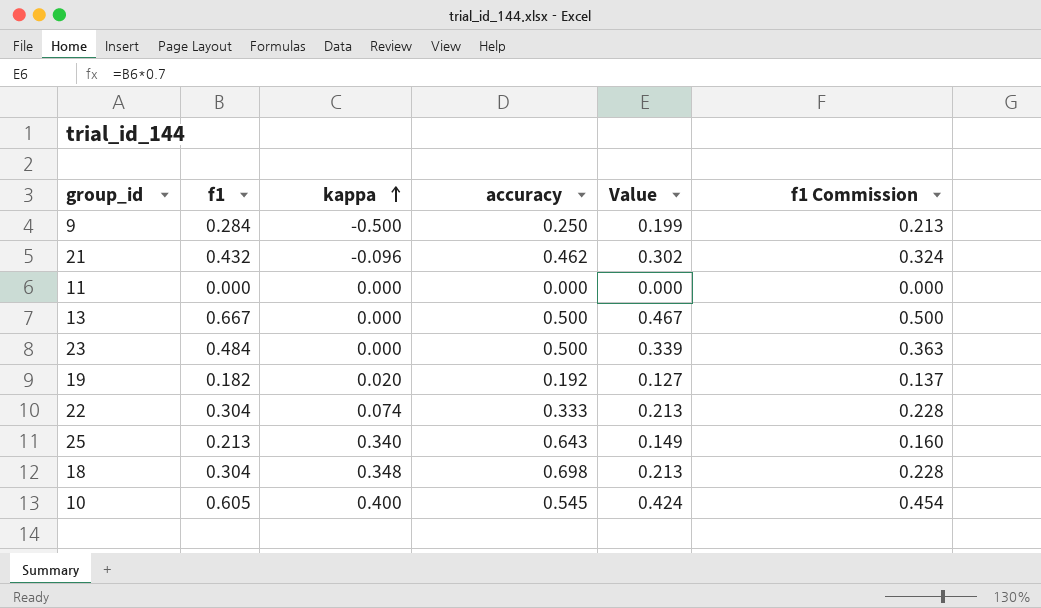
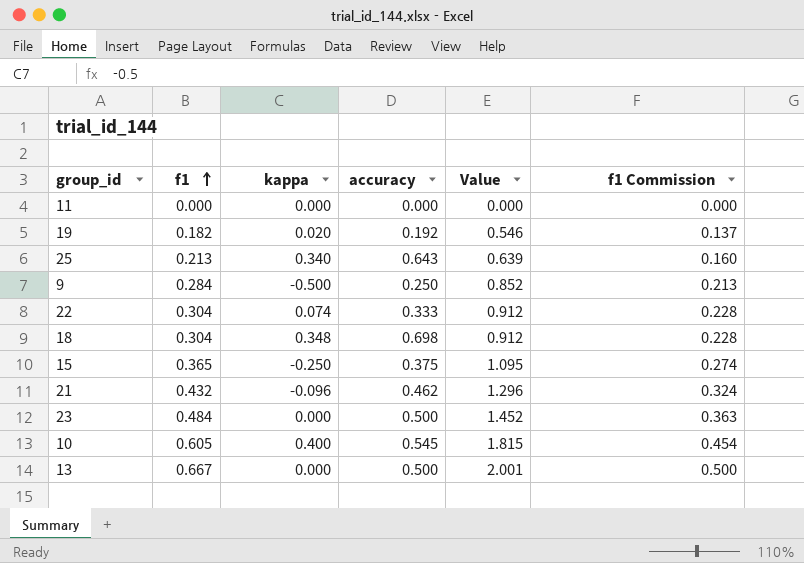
row order: kappa ascending -> f1 ascending
column Value | formula: [f1] * 0.7 -> [f1] * 3
row 15: none -> 0.365 | -0.250 | 0.375 | 1.095 | 0.274

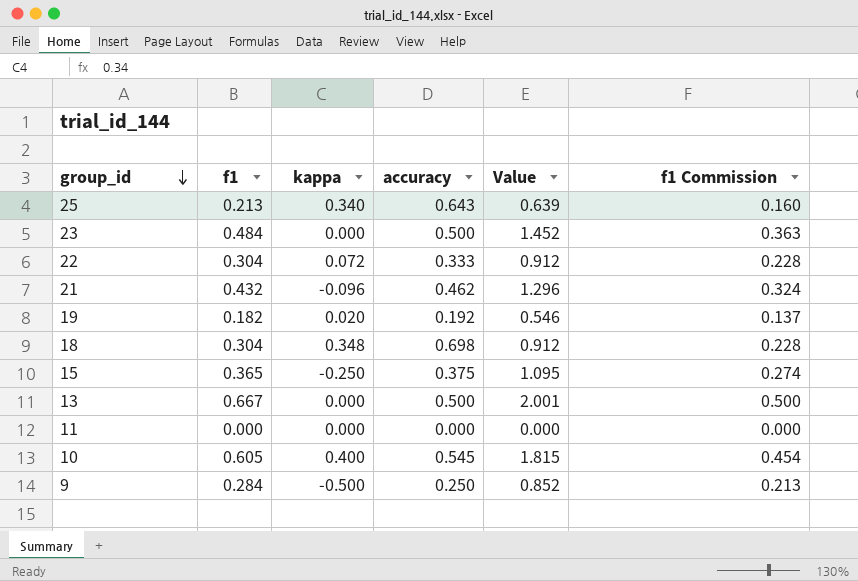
row order: f1 ascending -> group_id descending
22 | kappa: 0.074 -> 0.072

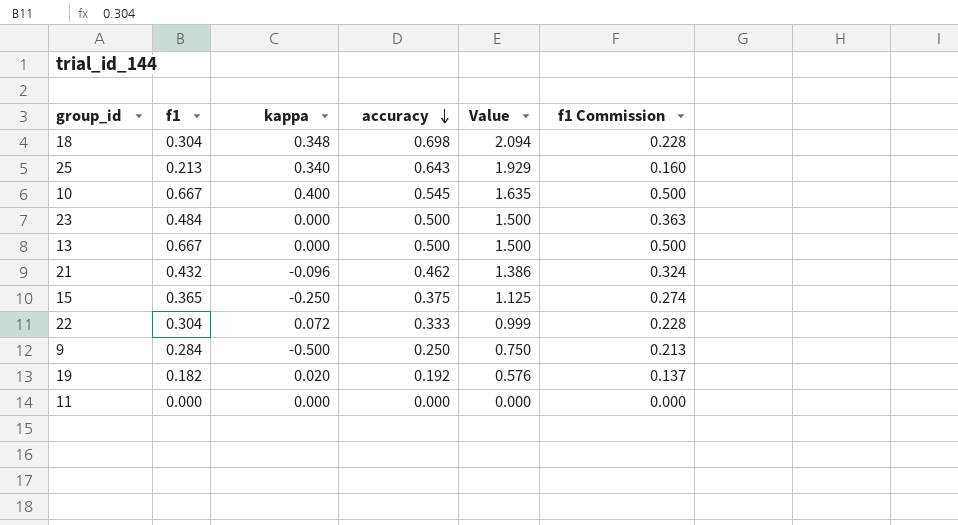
row order: group_id descending -> accuracy descending
column Value | formula: [f1] * 3 -> [accuracy] * 3
10 | f1: 0.605 -> 0.667
10 | f1 Commission: 0.454 -> 0.500

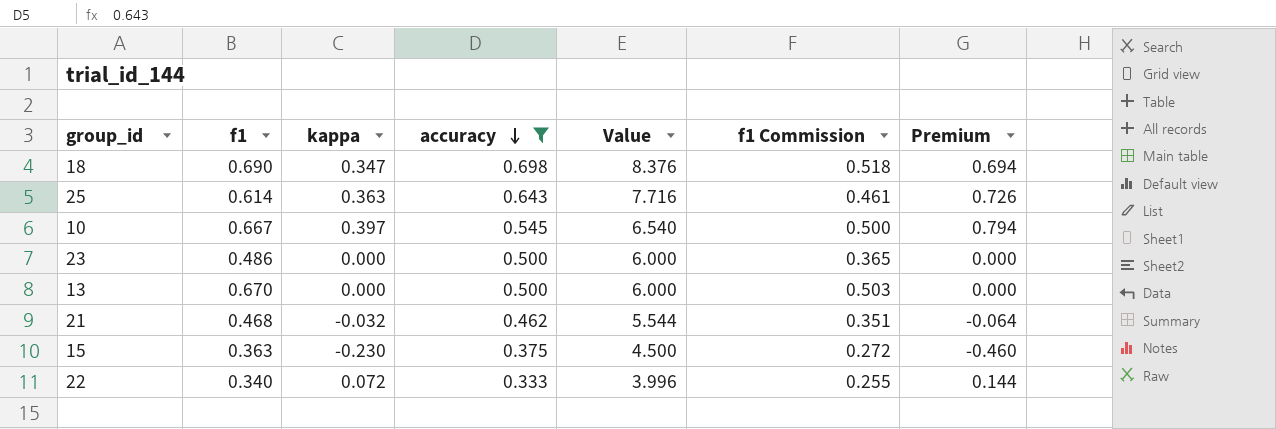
filter: none -> accuracy >= 0.333
column Value | formula: [accuracy] * 3 -> [accuracy] * 12
column Premium | formula: none -> [kappa] * 2
18 | f1: 0.304 -> 0.690
18 | kappa: 0.348 -> 0.347
18 | f1 Commission: 0.228 -> 0.518
25 | f1: 0.213 -> 0.614
25 | kappa: 0.340 -> 0.363
25 | f1 Commission: 0.160 -> 0.461
10 | kappa: 0.400 -> 0.397
23 | f1: 0.484 -> 0.486
23 | f1 Commission: 0.363 -> 0.365
13 | f1: 0.667 -> 0.670
13 | f1 Commission: 0.500 -> 0.503
21 | f1: 0.432 -> 0.468
21 | kappa: -0.096 -> -0.032
21 | f1 Commission: 0.324 -> 0.351
15 | f1: 0.365 -> 0.363
15 | kappa: -0.250 -> -0.230
15 | f1 Commission: 0.274 -> 0.272
22 | f1: 0.304 -> 0.340
22 | f1 Commission: 0.228 -> 0.255

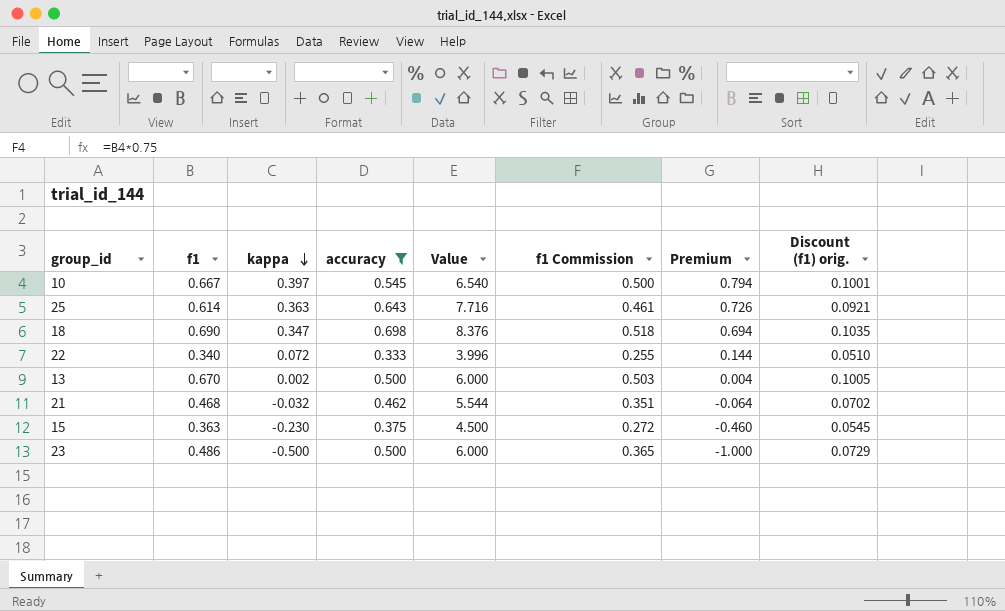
row order: accuracy descending -> kappa descending
column Discount (f1) orig. | formula: none -> [f1] * 0.15
13 | kappa: 0.000 -> 0.002
13 | Premium: 0.000 -> 0.004
23 | kappa: 0.000 -> -0.500
23 | Premium: 0.000 -> -1.000

